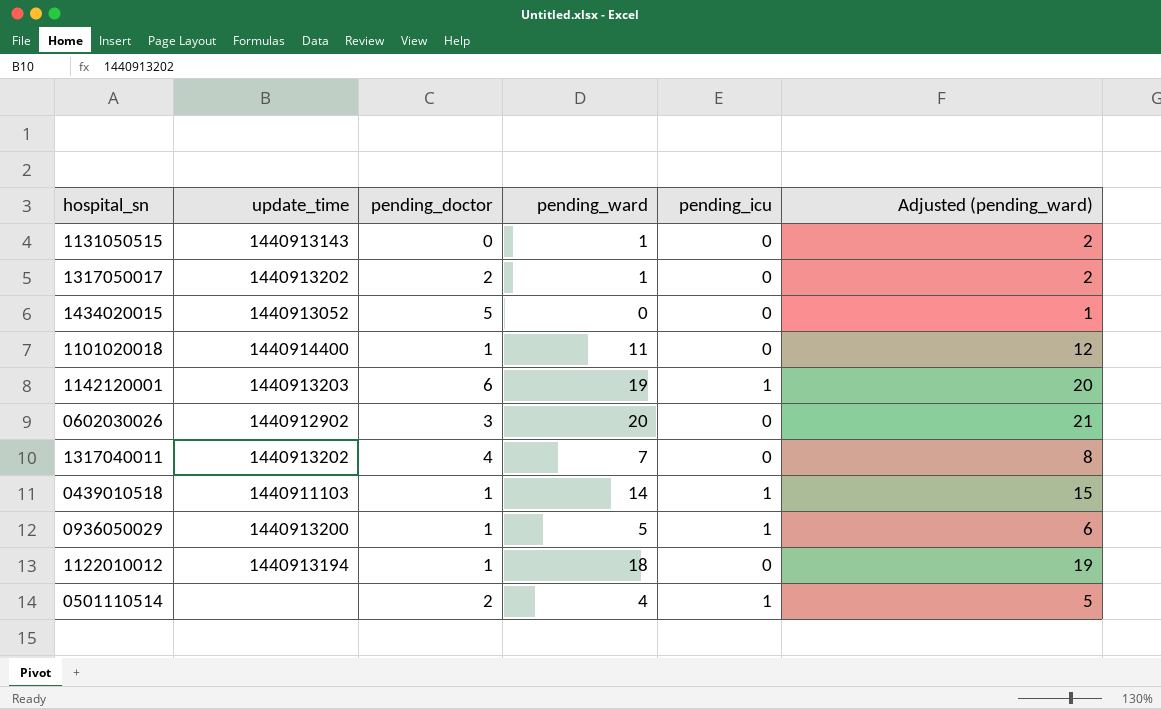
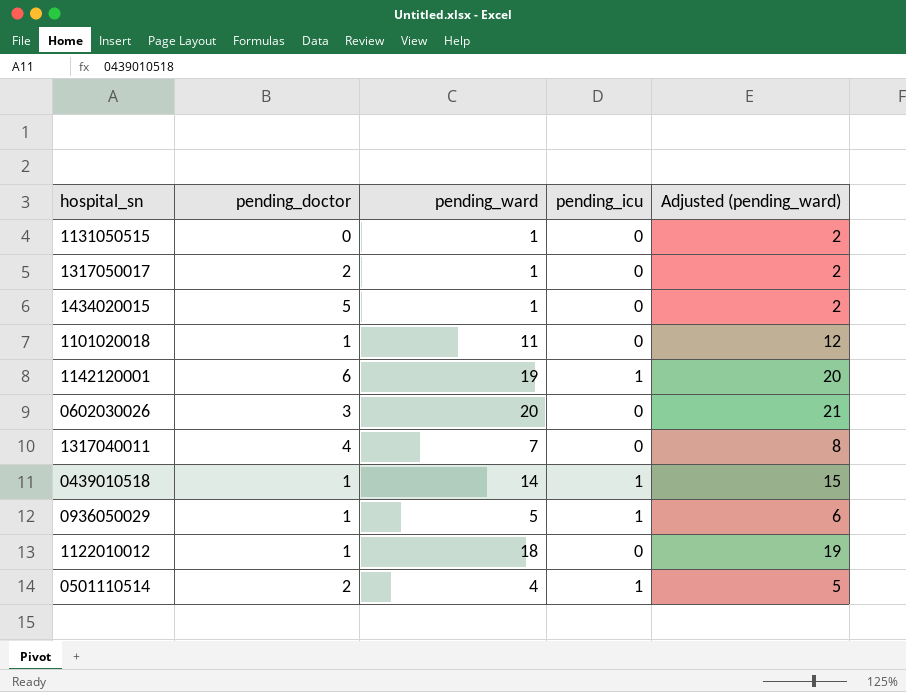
column update_time | position: 2 -> none
1434020015 | pending_ward: 0 -> 1
1434020015 | Adjusted (pending_ward): 1 -> 2

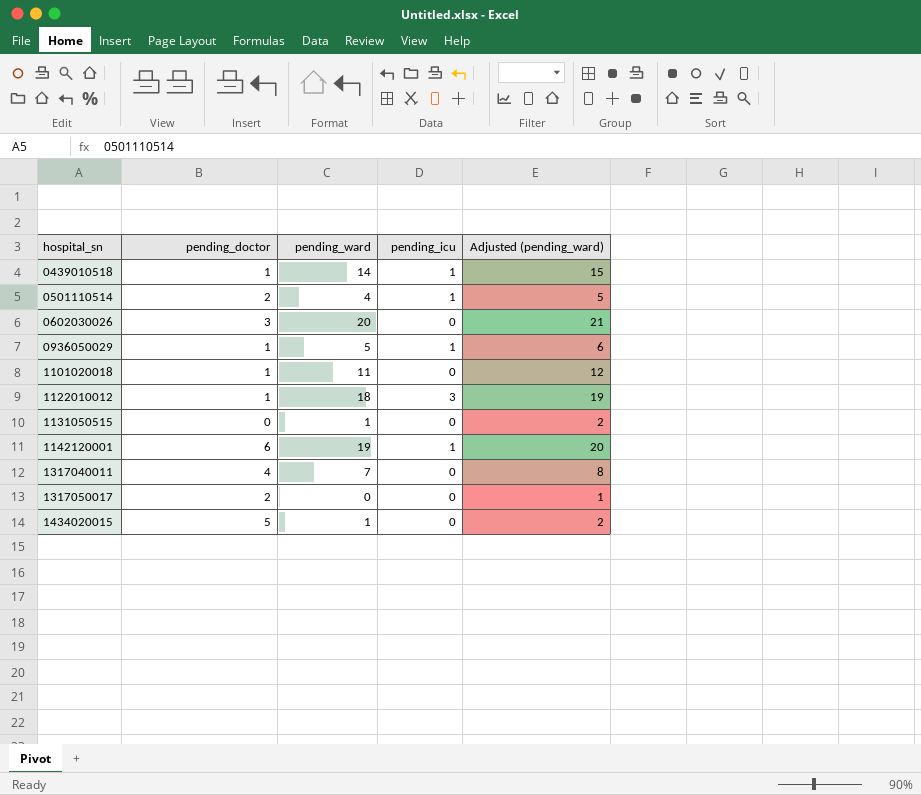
row order: none -> hospital_sn ascending
1122010012 | pending_icu: 0 -> 3
1317050017 | pending_ward: 1 -> 0
1317050017 | Adjusted (pending_ward): 2 -> 1

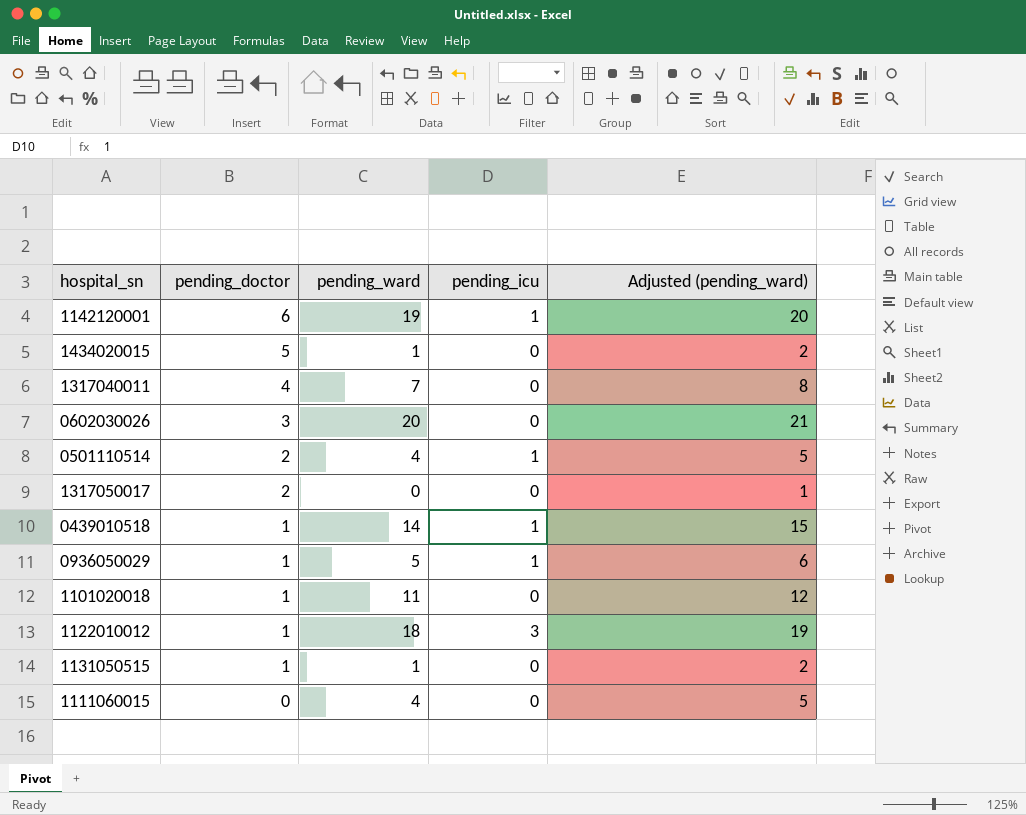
row order: hospital_sn ascending -> pending_doctor descending
1131050515 | pending_doctor: 0 -> 1
row 1111060015: none -> 0 | 4 | 0 | 5

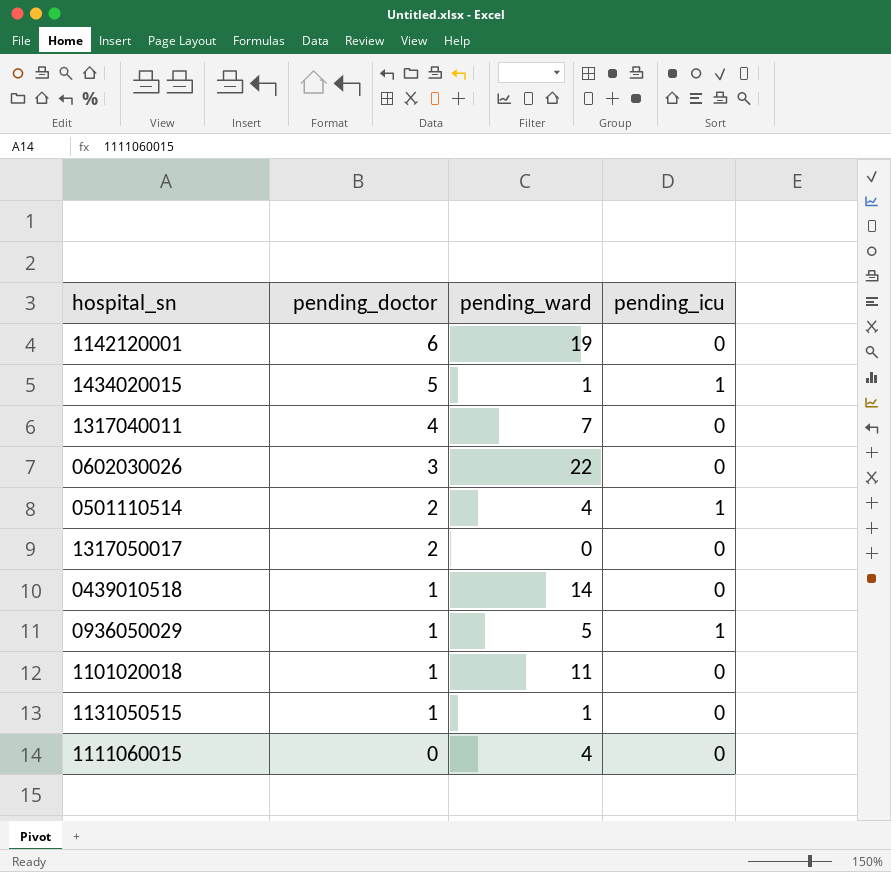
column Adjusted (pending_ward) | formula: [pending_ward] + 1 -> none
row 1122010012: 1 | 18 | 3 | 19 -> none
1142120001 | pending_icu: 1 -> 0
1434020015 | pending_icu: 0 -> 1
0602030026 | pending_ward: 20 -> 22
0439010518 | pending_icu: 1 -> 0

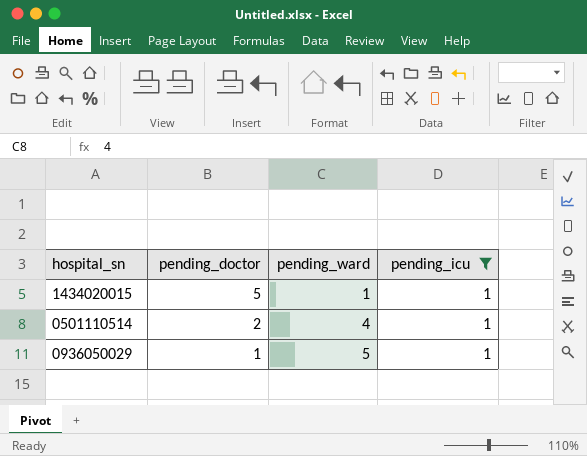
filter: none -> pending_icu = 1

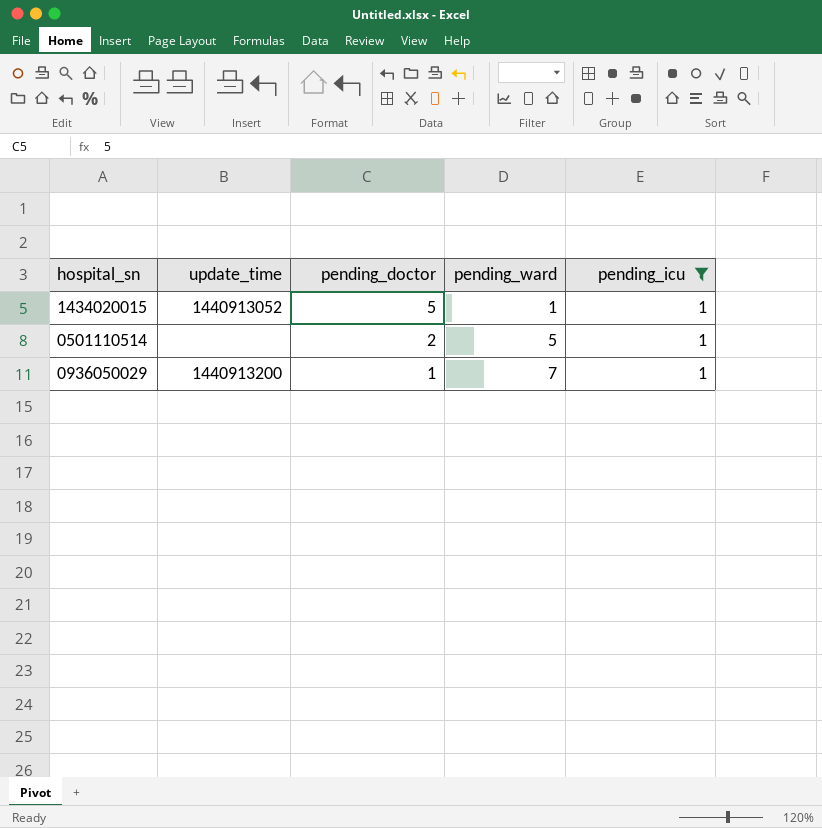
column update_time | position: none -> 2
0501110514 | pending_ward: 4 -> 5
0936050029 | pending_ward: 5 -> 7

